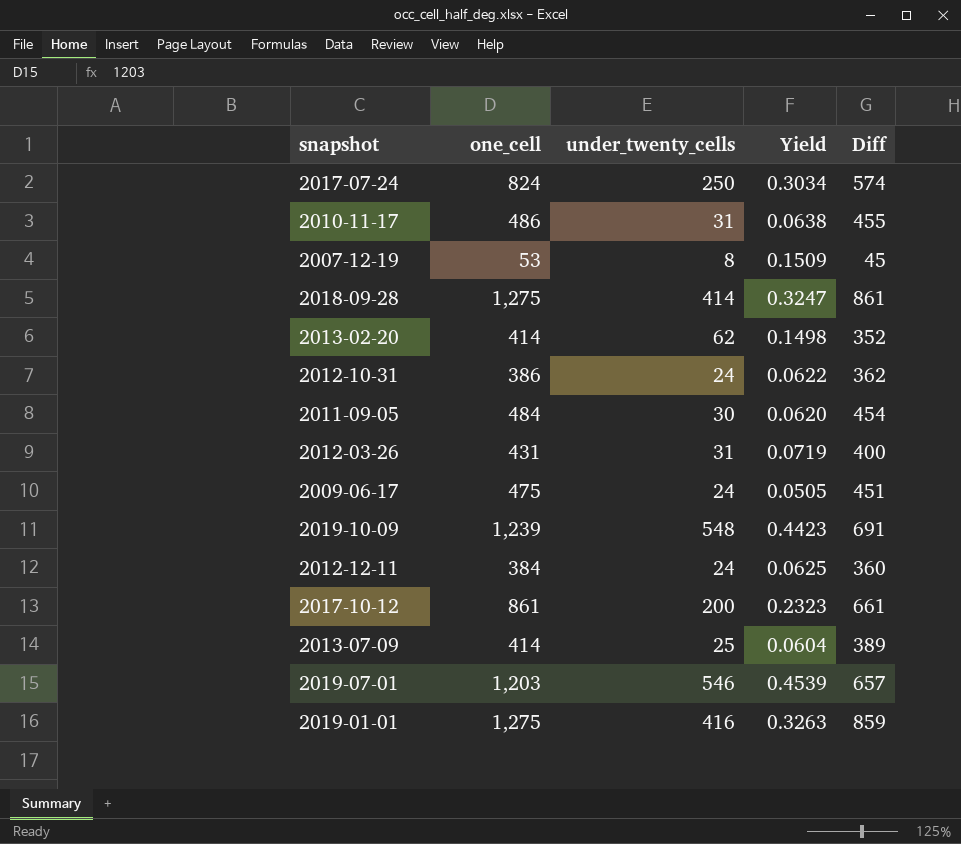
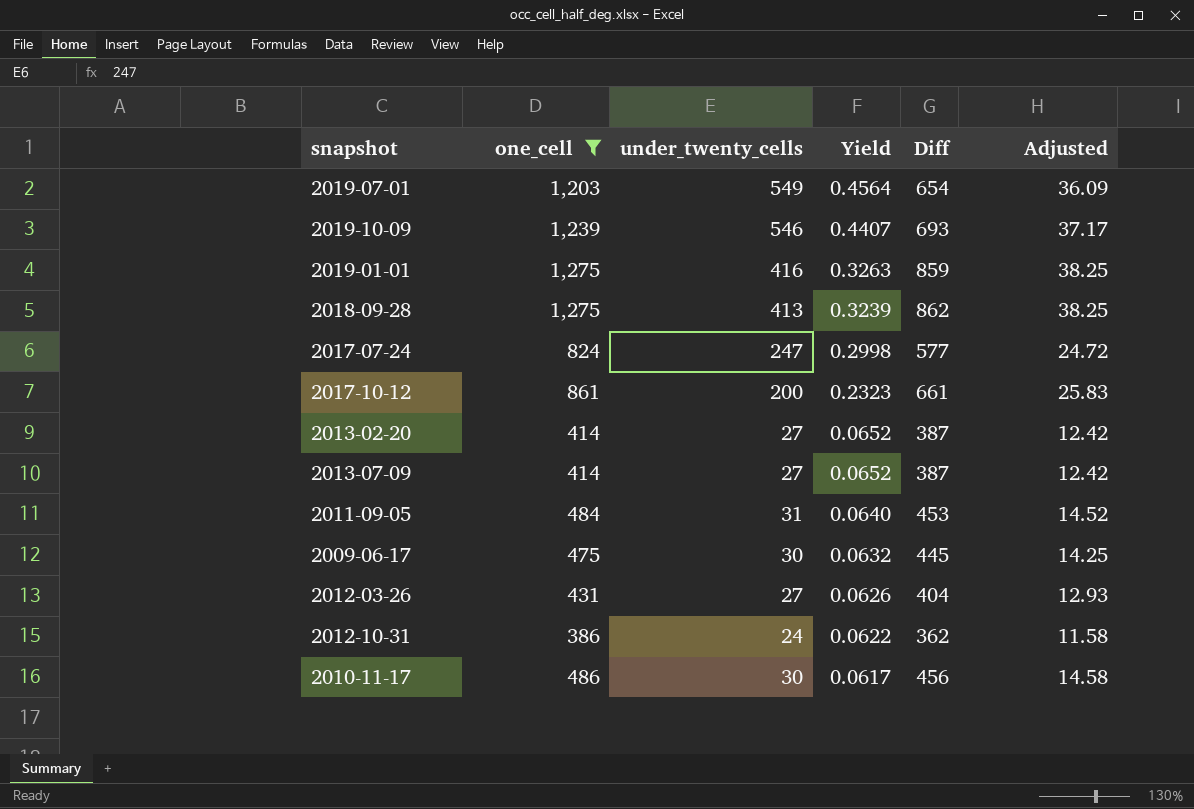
filter: none -> one_cell >= 386
row order: none -> Yield descending
column Adjusted | formula: none -> [one_cell] * 0.03
2019-07-01 | under_twenty_cells: 546 -> 549
2019-07-01 | Yield: 0.4539 -> 0.4564
2019-07-01 | Diff: 657 -> 654
2019-10-09 | under_twenty_cells: 548 -> 546
2019-10-09 | Yield: 0.4423 -> 0.4407
2019-10-09 | Diff: 691 -> 693
2018-09-28 | under_twenty_cells: 414 -> 413
2018-09-28 | Yield: 0.3247 -> 0.3239
2018-09-28 | Diff: 861 -> 862
2017-07-24 | under_twenty_cells: 250 -> 247
2017-07-24 | Yield: 0.3034 -> 0.2998
2017-07-24 | Diff: 574 -> 577
2013-02-20 | under_twenty_cells: 62 -> 27
2013-02-20 | Yield: 0.1498 -> 0.0652
2013-02-20 | Diff: 352 -> 387
2013-07-09 | under_twenty_cells: 25 -> 27
2013-07-09 | Yield: 0.0604 -> 0.0652
2013-07-09 | Diff: 389 -> 387
2011-09-05 | under_twenty_cells: 30 -> 31
2011-09-05 | Yield: 0.0620 -> 0.0640
2011-09-05 | Diff: 454 -> 453
2009-06-17 | under_twenty_cells: 24 -> 30
2009-06-17 | Yield: 0.0505 -> 0.0632
2009-06-17 | Diff: 451 -> 445
2012-03-26 | under_twenty_cells: 31 -> 27
2012-03-26 | Yield: 0.0719 -> 0.0626
2012-03-26 | Diff: 400 -> 404
2010-11-17 | under_twenty_cells: 31 -> 30
2010-11-17 | Yield: 0.0638 -> 0.0617
2010-11-17 | Diff: 455 -> 456

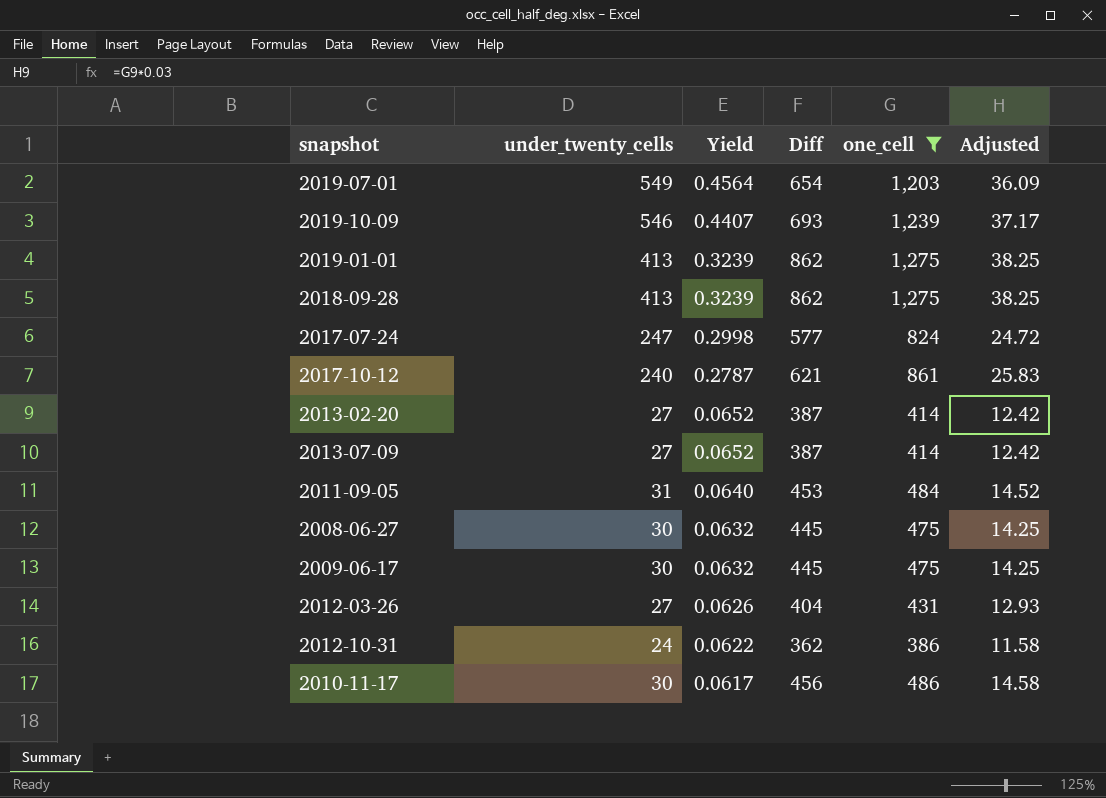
column one_cell | position: 2 -> 5
2019-01-01 | under_twenty_cells: 416 -> 413
2019-01-01 | Yield: 0.3263 -> 0.3239
2019-01-01 | Diff: 859 -> 862
2017-10-12 | under_twenty_cells: 200 -> 240
2017-10-12 | Yield: 0.2323 -> 0.2787
2017-10-12 | Diff: 661 -> 621
row 2008-06-27: none -> 30 | 0.0632 | 445 | 475 | 14.25

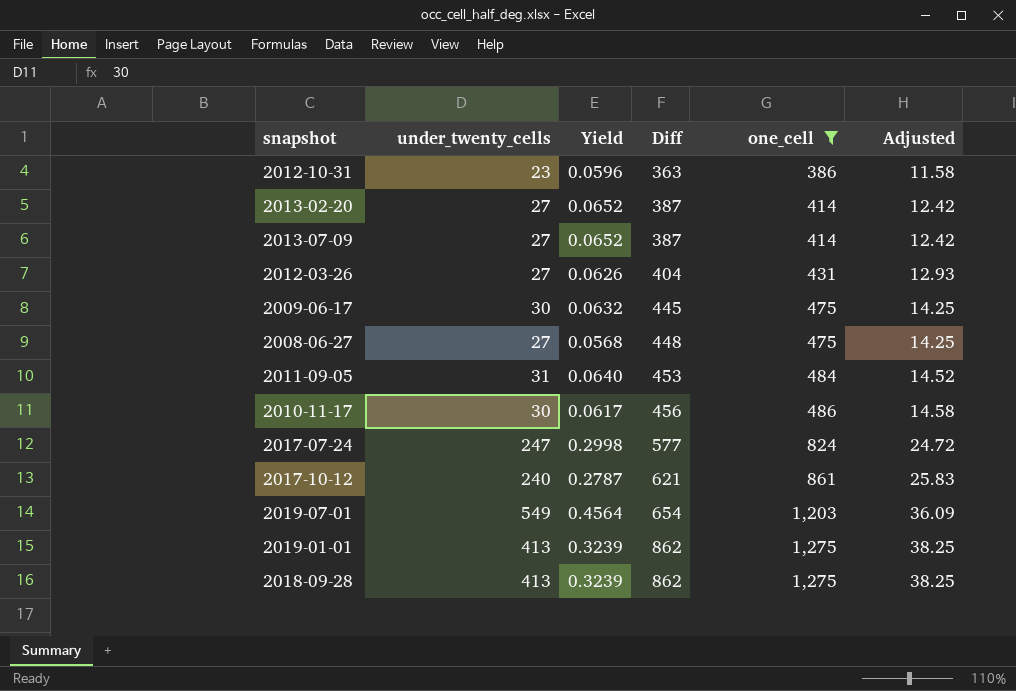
row order: Yield descending -> Diff ascending
row 2019-10-09: 546 | 0.4407 | 693 | 1,239 | 37.17 -> none
2012-10-31 | under_twenty_cells: 24 -> 23
2012-10-31 | Yield: 0.0622 -> 0.0596
2012-10-31 | Diff: 362 -> 363
2008-06-27 | under_twenty_cells: 30 -> 27
2008-06-27 | Yield: 0.0632 -> 0.0568
2008-06-27 | Diff: 445 -> 448

